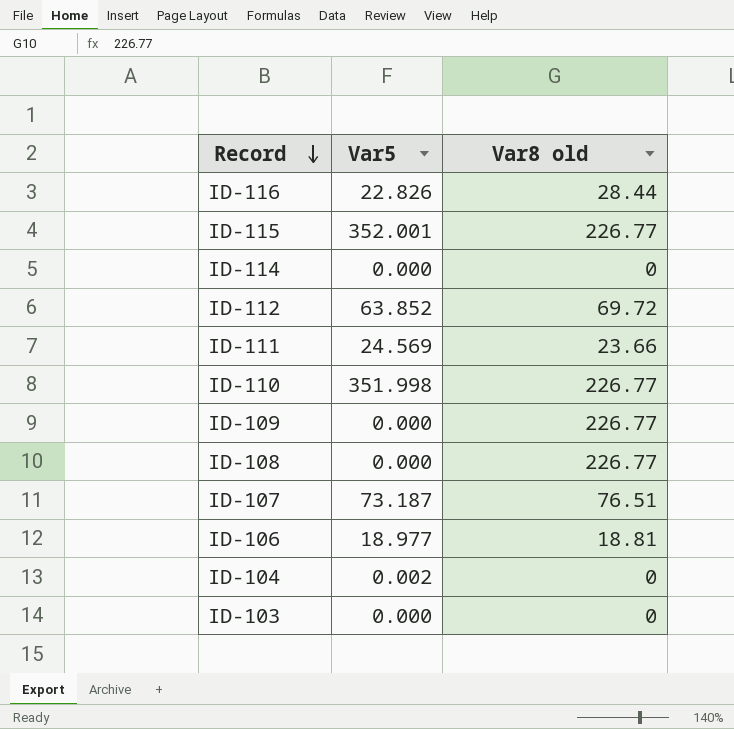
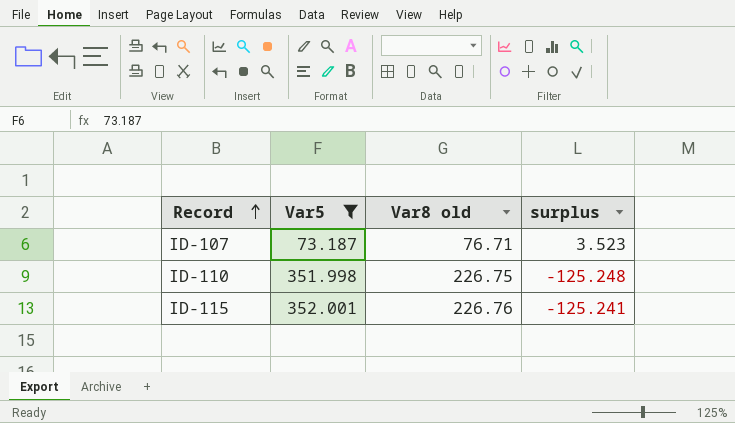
filter: none -> Var5 >= 73.187
row order: Record descending -> Record ascending
column surplus | formula: none -> [Var8 old] - [Var5]
ID-107 | Var8 old: 76.51 -> 76.71
ID-110 | Var8 old: 226.77 -> 226.75
ID-115 | Var8 old: 226.77 -> 226.76

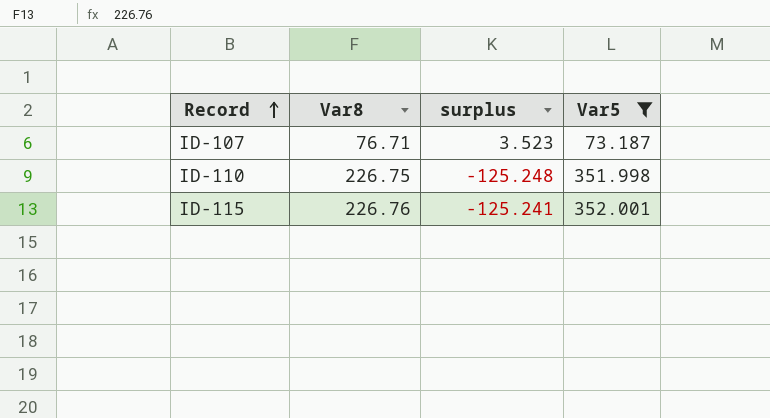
column name: Var8 old -> Var8
column Var5 | position: 2 -> 4

